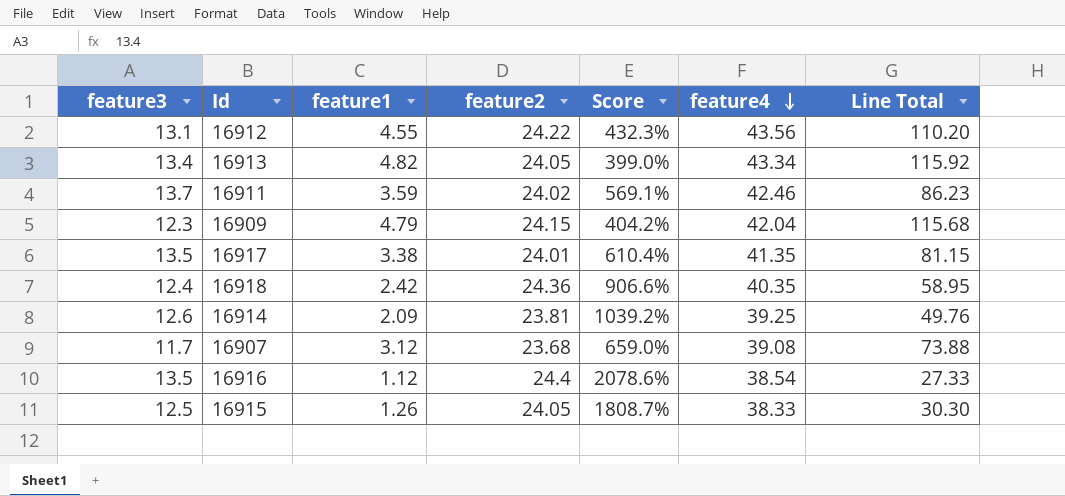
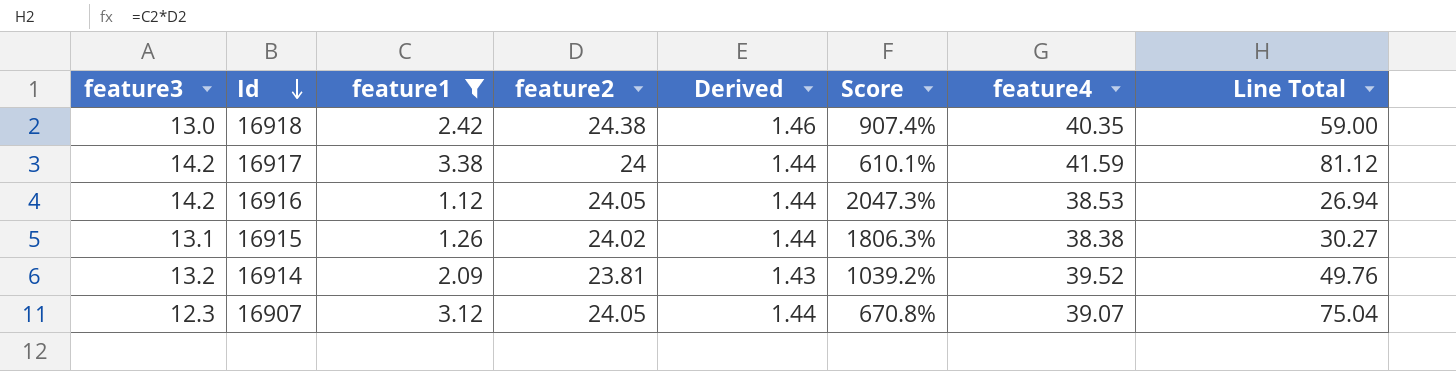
filter: none -> feature1 <= 3.38
row order: feature4 descending -> Id descending
column Derived | formula: none -> [feature2] * 0.06
16918 | feature3: 12.4 -> 13.0
16918 | feature2: 24.36 -> 24.38
16918 | Score: 906.6% -> 907.4%
16918 | Line Total: 58.95 -> 59.00
16917 | feature3: 13.5 -> 14.2
16917 | feature2: 24.01 -> 24
16917 | Score: 610.4% -> 610.1%
16917 | feature4: 41.35 -> 41.59
16917 | Line Total: 81.15 -> 81.12
16916 | feature3: 13.5 -> 14.2
16916 | feature2: 24.4 -> 24.05
16916 | Score: 2078.6% -> 2047.3%
16916 | feature4: 38.54 -> 38.53
16916 | Line Total: 27.33 -> 26.94
16915 | feature3: 12.5 -> 13.1
16915 | feature2: 24.05 -> 24.02
16915 | Score: 1808.7% -> 1806.3%
16915 | feature4: 38.33 -> 38.38
16915 | Line Total: 30.30 -> 30.27
16914 | feature3: 12.6 -> 13.2
16914 | feature4: 39.25 -> 39.52
16907 | feature3: 11.7 -> 12.3
16907 | feature2: 23.68 -> 24.05
16907 | Score: 659.0% -> 670.8%
16907 | feature4: 39.08 -> 39.07
16907 | Line Total: 73.88 -> 75.04

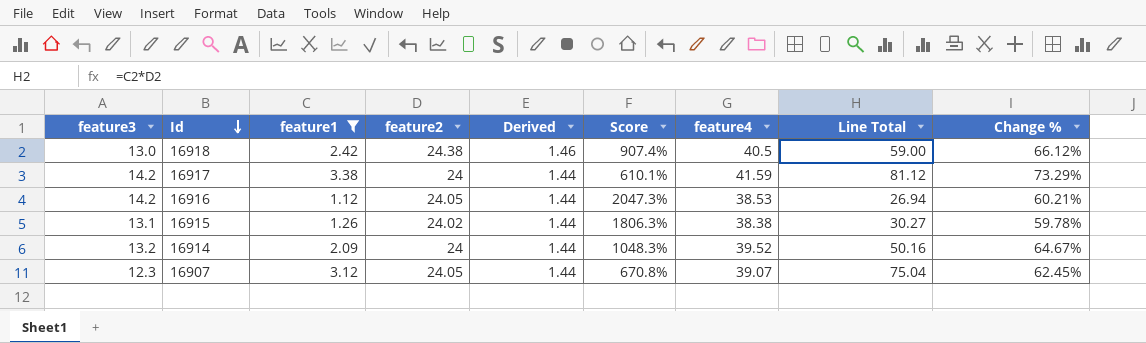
column Change % | formula: none -> ([feature4] - [feature2]) / [feature2]
16918 | feature4: 40.35 -> 40.5
16914 | feature2: 23.81 -> 24
16914 | Derived: 1.43 -> 1.44
16914 | Score: 1039.2% -> 1048.3%
16914 | Line Total: 49.76 -> 50.16

